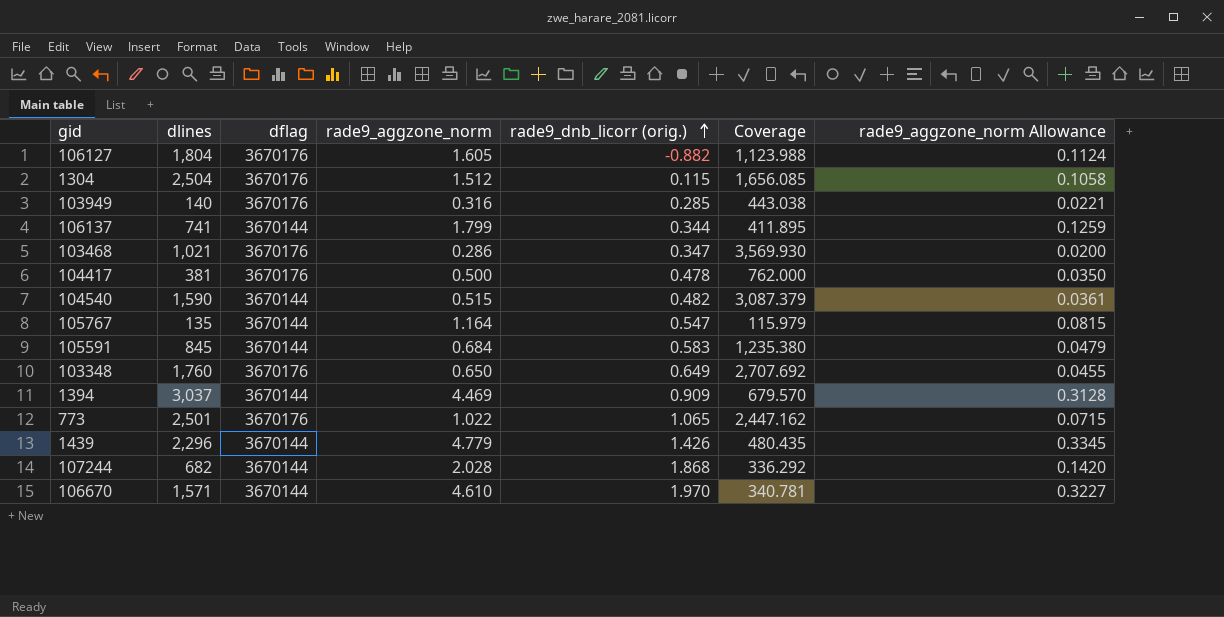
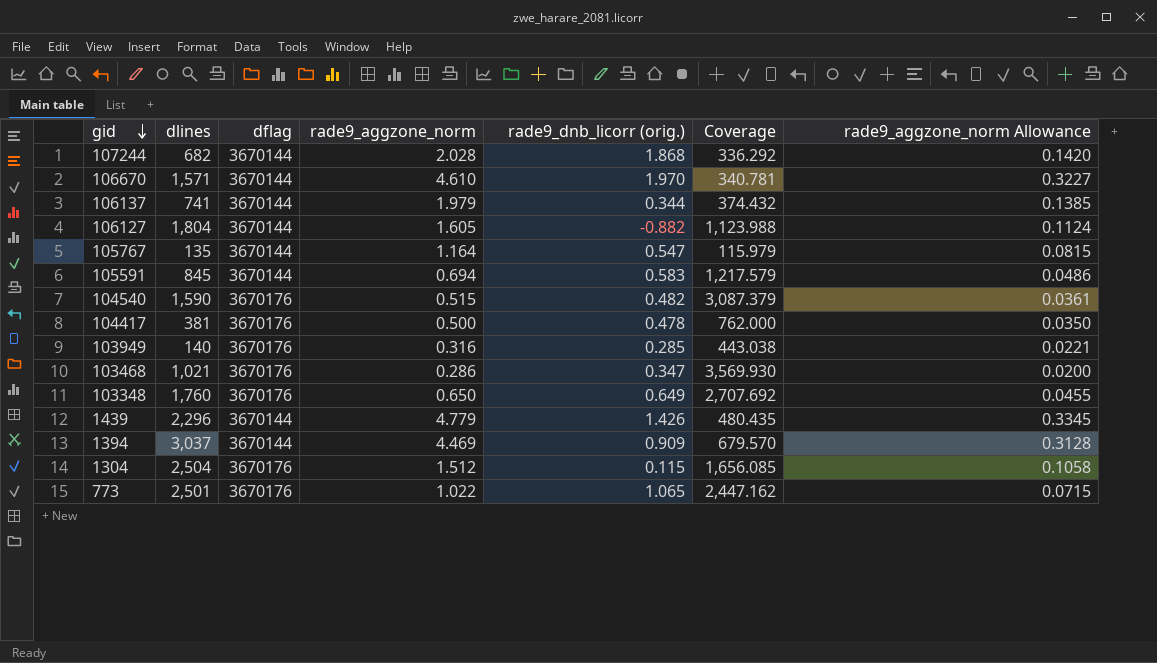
row order: rade9_dnb_licorr (orig.) ascending -> gid descending
106137 | rade9_aggzone_norm: 1.799 -> 1.979
106137 | Coverage: 411.895 -> 374.432
106137 | rade9_aggzone_norm Allowance: 0.1259 -> 0.1385
106127 | dflag: 3670176 -> 3670144
105591 | rade9_aggzone_norm: 0.684 -> 0.694
105591 | Coverage: 1,235.380 -> 1,217.579
105591 | rade9_aggzone_norm Allowance: 0.0479 -> 0.0486
104540 | dflag: 3670144 -> 3670176

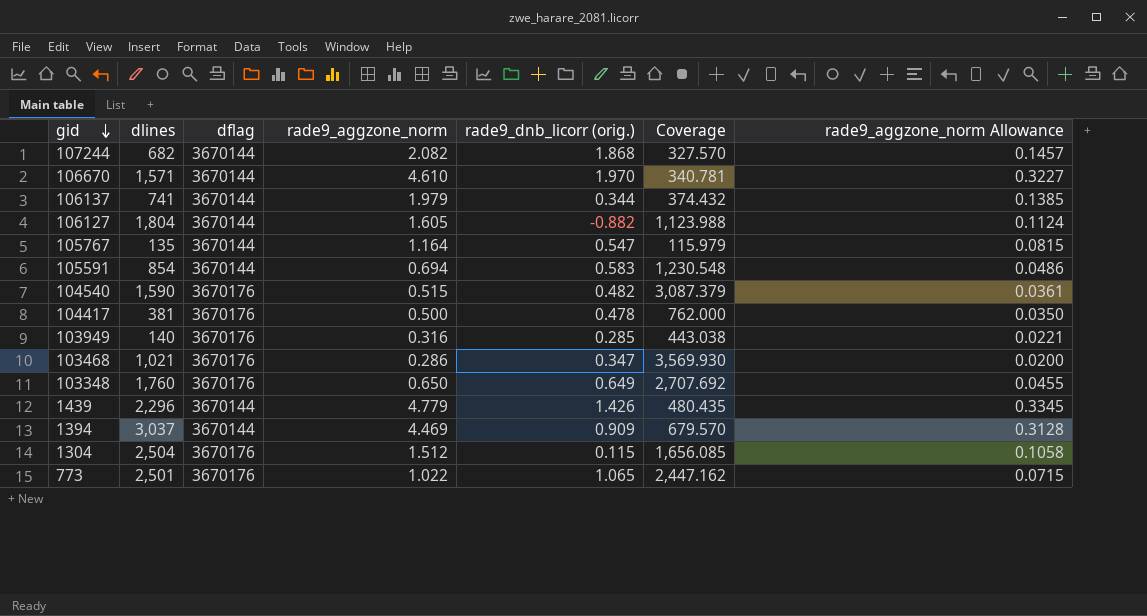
107244 | rade9_aggzone_norm: 2.028 -> 2.082
107244 | Coverage: 336.292 -> 327.570
107244 | rade9_aggzone_norm Allowance: 0.1420 -> 0.1457
105591 | dlines: 845 -> 854
105591 | Coverage: 1,217.579 -> 1,230.548

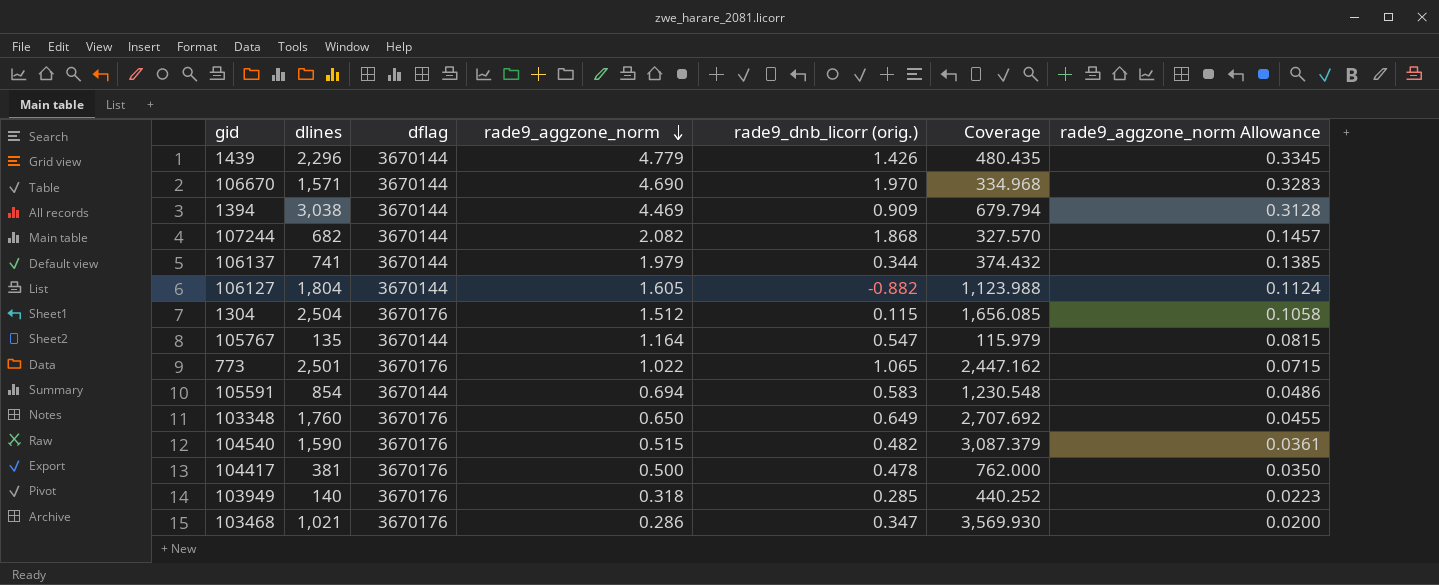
row order: gid descending -> rade9_aggzone_norm descending
106670 | rade9_aggzone_norm: 4.610 -> 4.690
106670 | Coverage: 340.781 -> 334.968
106670 | rade9_aggzone_norm Allowance: 0.3227 -> 0.3283
1394 | dlines: 3,037 -> 3,038
1394 | Coverage: 679.570 -> 679.794
103949 | rade9_aggzone_norm: 0.316 -> 0.318
103949 | Coverage: 443.038 -> 440.252
103949 | rade9_aggzone_norm Allowance: 0.0221 -> 0.0223

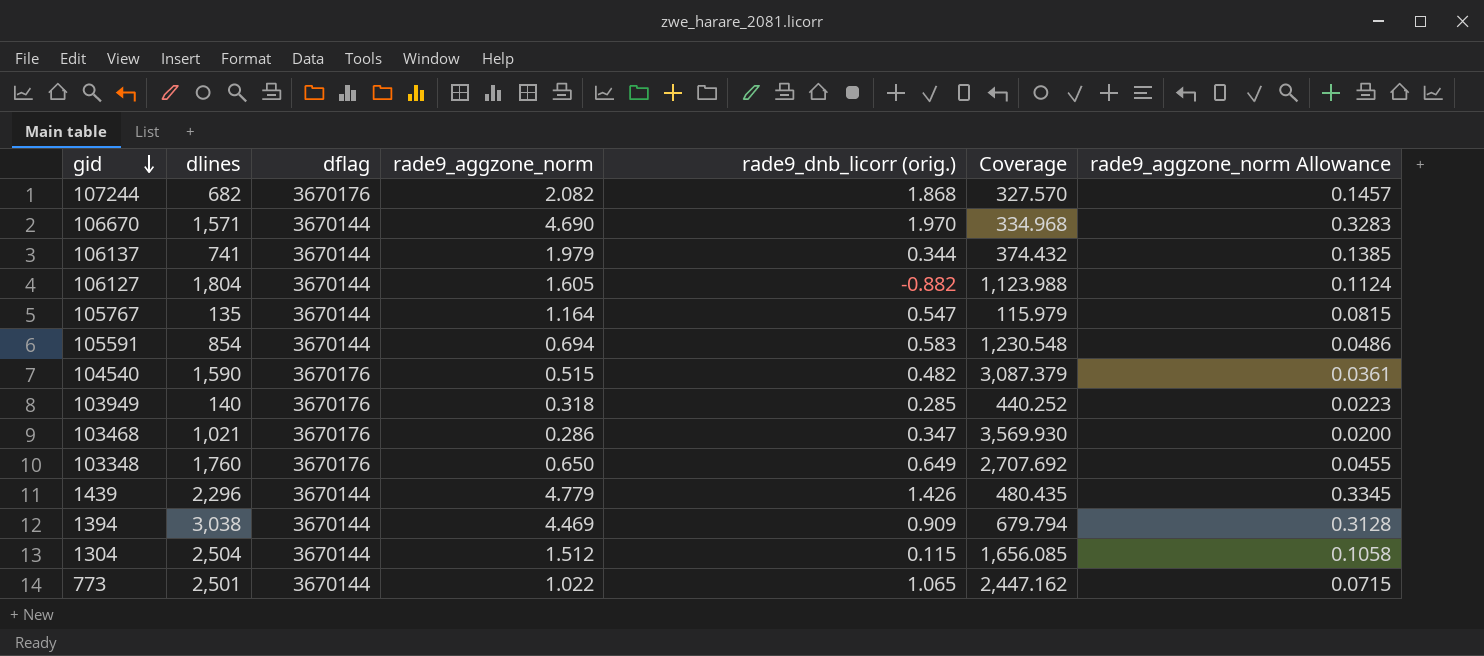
row order: rade9_aggzone_norm descending -> gid descending
row 104417: 381 | 3670176 | 0.500 | 0.478 | 762.000 | 0.0350 -> none
107244 | dflag: 3670144 -> 3670176
1304 | dflag: 3670176 -> 3670144
773 | dflag: 3670176 -> 3670144

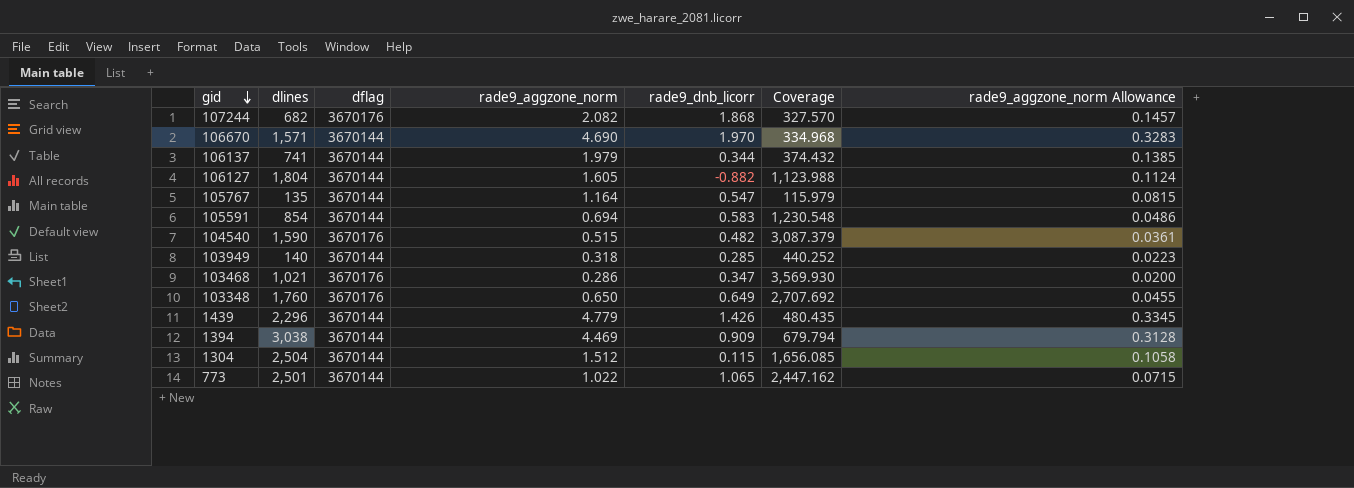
column name: rade9_dnb_licorr (orig.) -> rade9_dnb_licorr
103949 | dflag: 3670176 -> 3670144

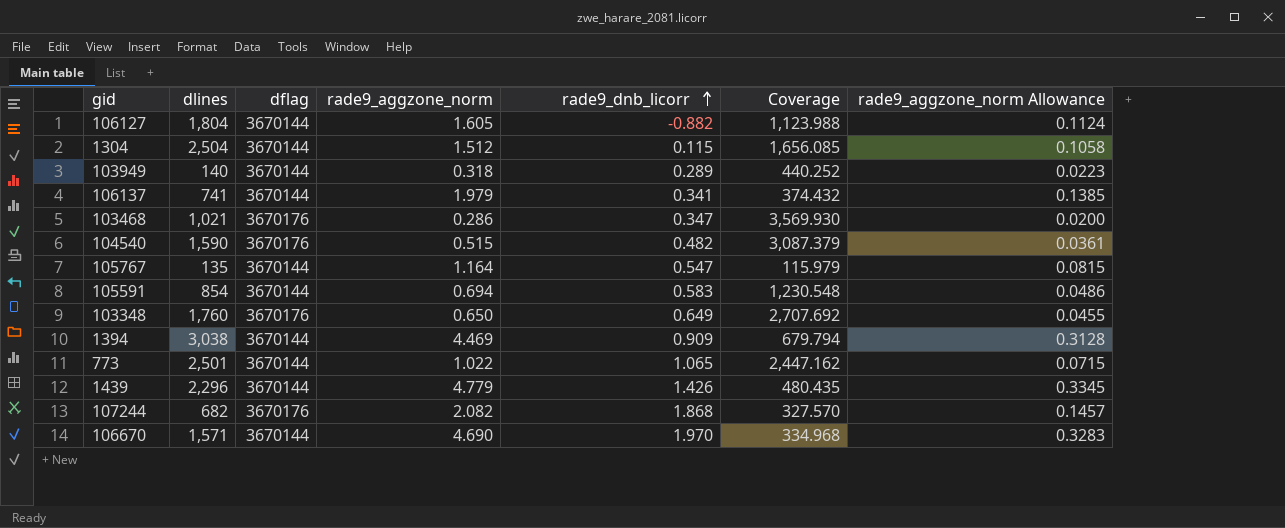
row order: gid descending -> rade9_dnb_licorr ascending
103949 | rade9_dnb_licorr: 0.285 -> 0.289
106137 | rade9_dnb_licorr: 0.344 -> 0.341

